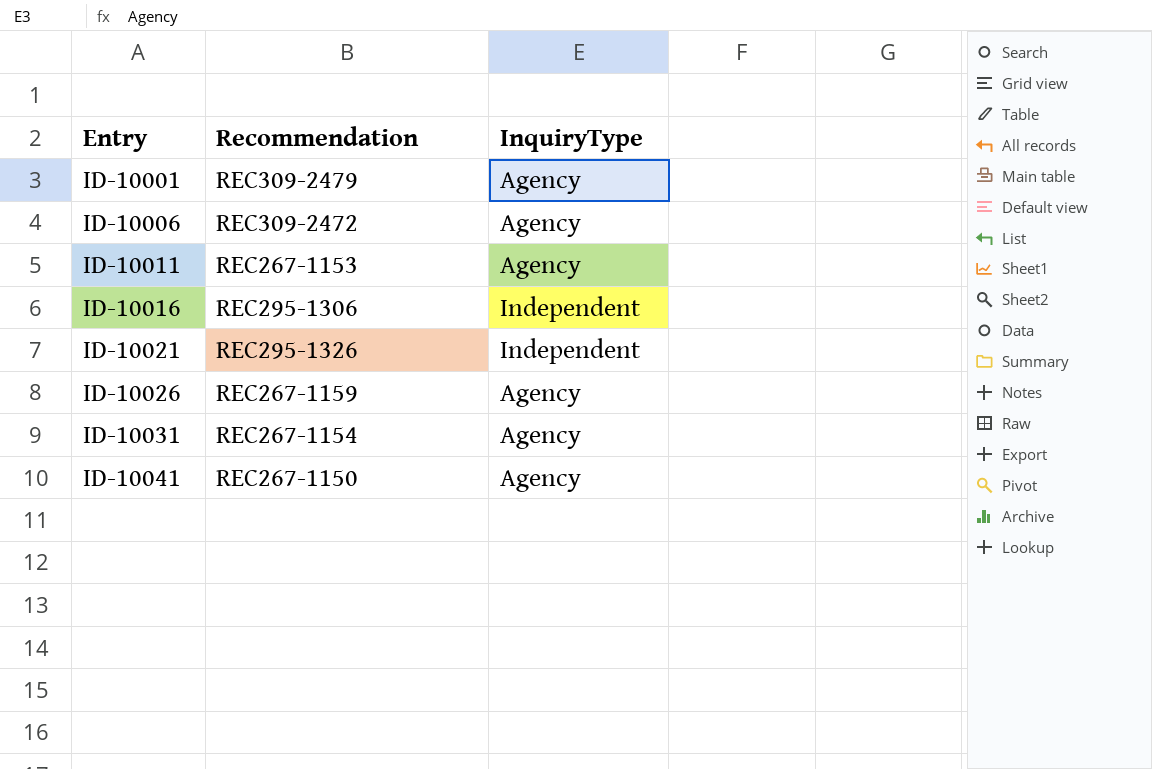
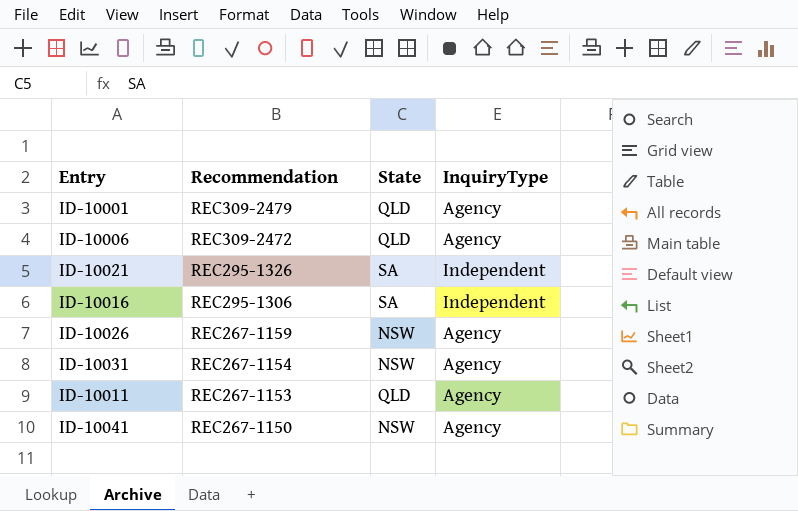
row order: Entry ascending -> Recommendation descending
column State | position: none -> 3

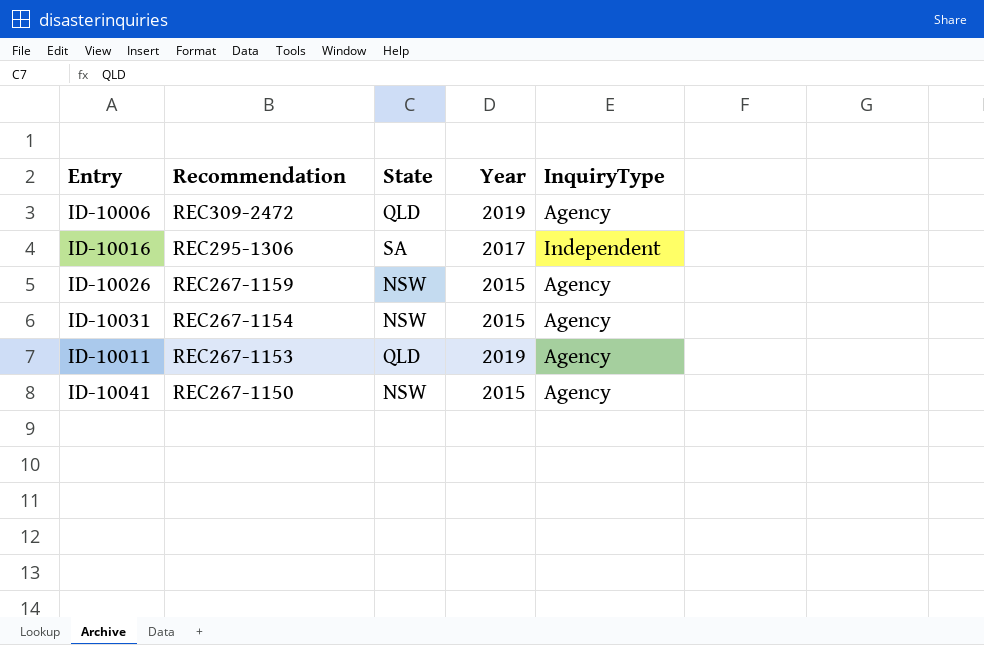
column Year | position: none -> 4
row ID-10001: REC309-2479 | QLD | Agency -> none
row ID-10021: REC295-1326 | SA | Independent -> none

